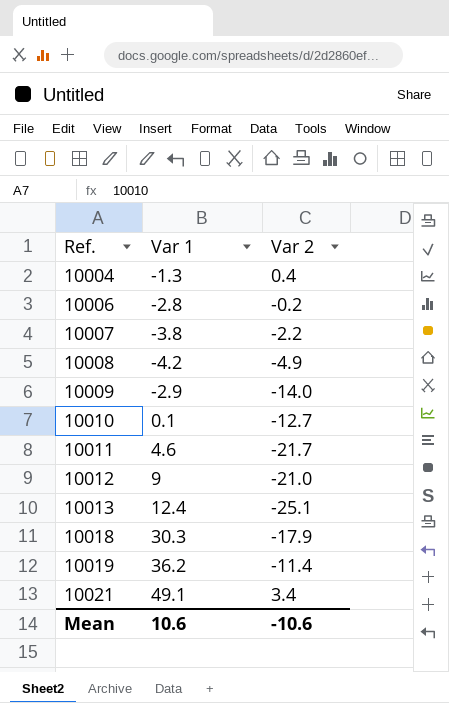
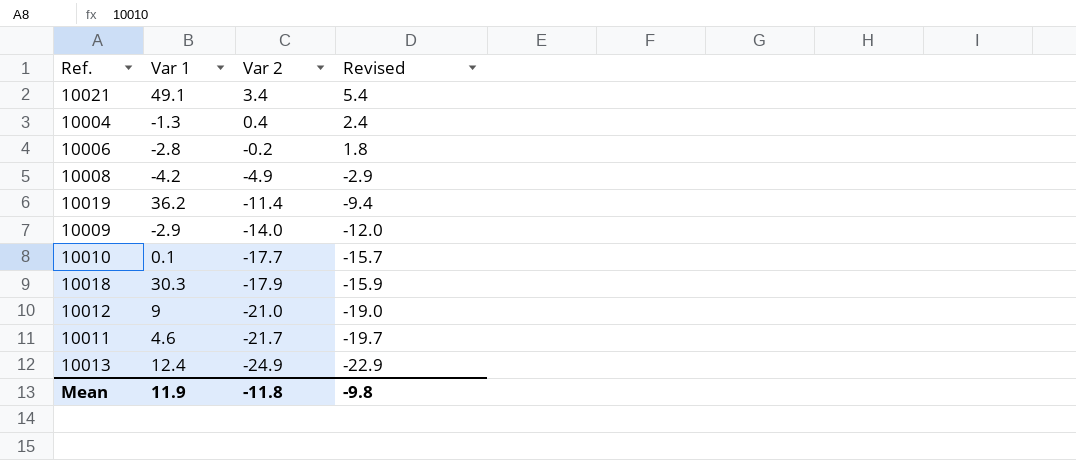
row order: Ref. ascending -> Var 2 descending
column Revised | formula: none -> [Var 2] + 2
row 10007: -3.8 | -2.2 -> none
10010 | Var 2: -12.7 -> -17.7
10013 | Var 2: -25.1 -> -24.9
Mean | Var 1: 10.6 -> 11.9
Mean | Var 2: -10.6 -> -11.8

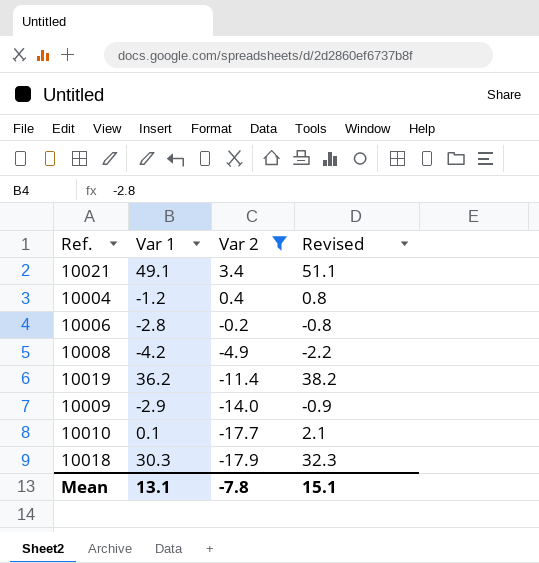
filter: none -> Var 2 >= -17.9
column Revised | formula: [Var 2] + 2 -> [Var 1] + 2
10004 | Var 1: -1.3 -> -1.2
Mean | Var 1: 11.9 -> 13.1
Mean | Var 2: -11.8 -> -7.8
Mean | Revised: -9.8 -> 15.1

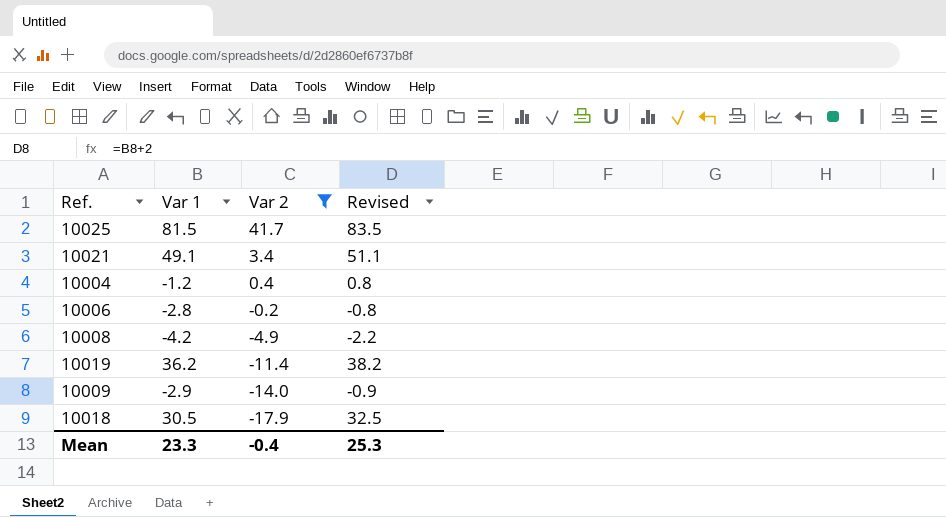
row 10010: 0.1 | -17.7 | 2.1 -> none
row 10025: none -> 81.5 | 41.7 | 83.5
10018 | Var 1: 30.3 -> 30.5
10018 | Revised: 32.3 -> 32.5
Mean | Var 1: 13.1 -> 23.3
Mean | Var 2: -7.8 -> -0.4
Mean | Revised: 15.1 -> 25.3

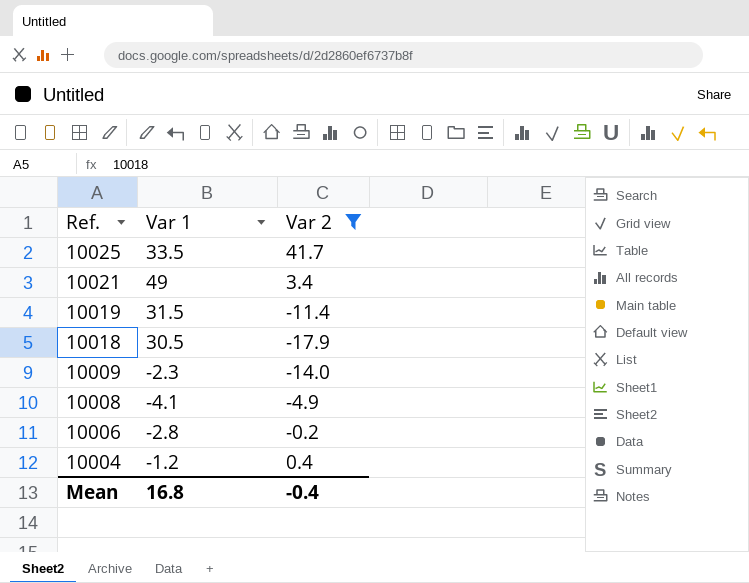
row order: Var 2 descending -> Ref. descending
column Revised | formula: [Var 1] + 2 -> none
10025 | Var 1: 81.5 -> 33.5
10021 | Var 1: 49.1 -> 49
10019 | Var 1: 36.2 -> 31.5
10009 | Var 1: -2.9 -> -2.3
10008 | Var 1: -4.2 -> -4.1
Mean | Var 1: 23.3 -> 16.8

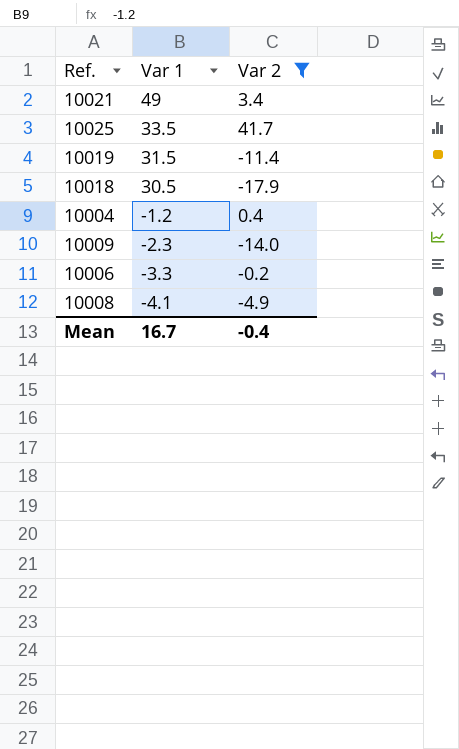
row order: Ref. descending -> Var 1 descending
10006 | Var 1: -2.8 -> -3.3
Mean | Var 1: 16.8 -> 16.7

